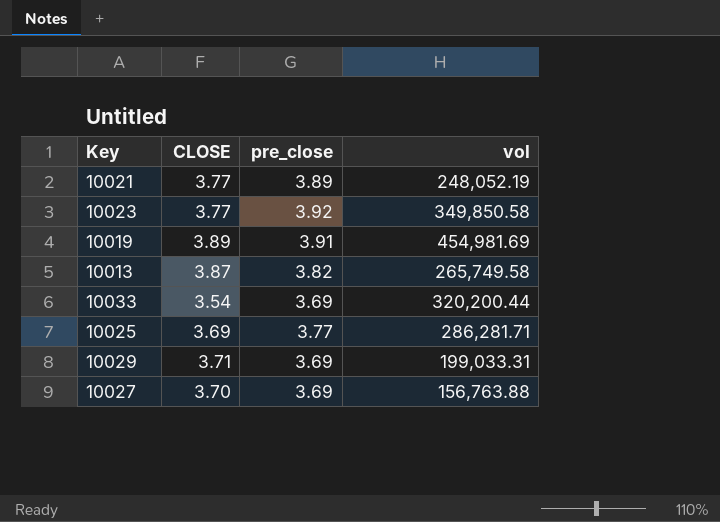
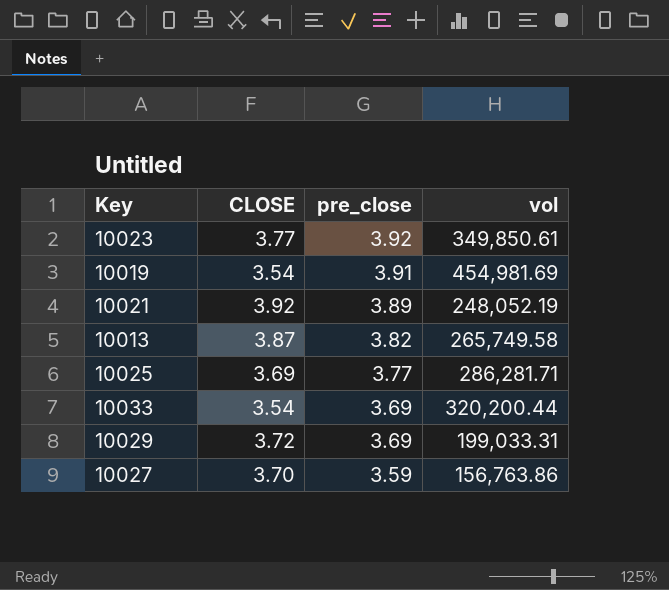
row order: none -> pre_close descending
10023 | vol: 349,850.58 -> 349,850.61
10019 | CLOSE: 3.89 -> 3.54
10021 | CLOSE: 3.77 -> 3.92
10029 | CLOSE: 3.71 -> 3.72
10027 | pre_close: 3.69 -> 3.59
10027 | vol: 156,763.88 -> 156,763.86

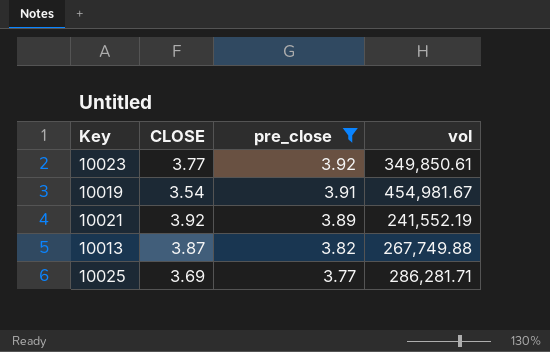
filter: none -> pre_close >= 3.77
10019 | vol: 454,981.69 -> 454,981.67
10021 | vol: 248,052.19 -> 241,552.19
10013 | vol: 265,749.58 -> 267,749.88

